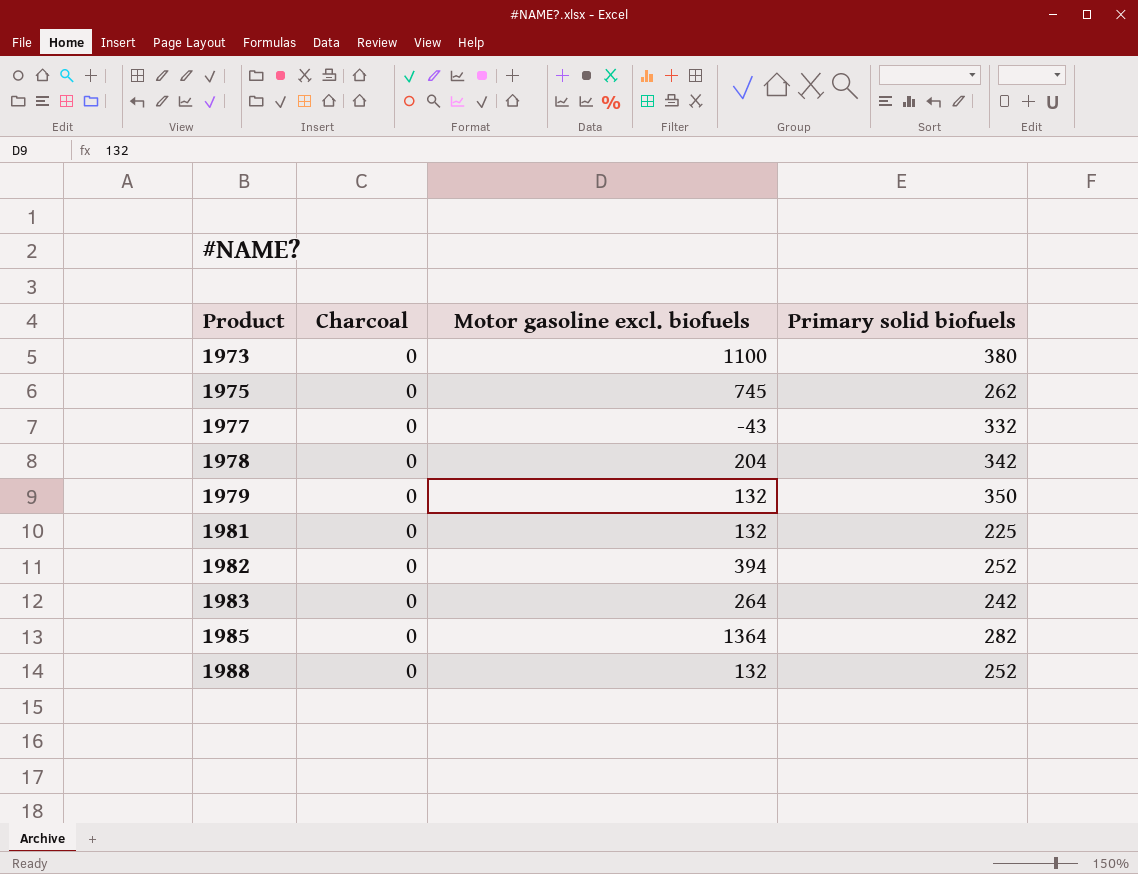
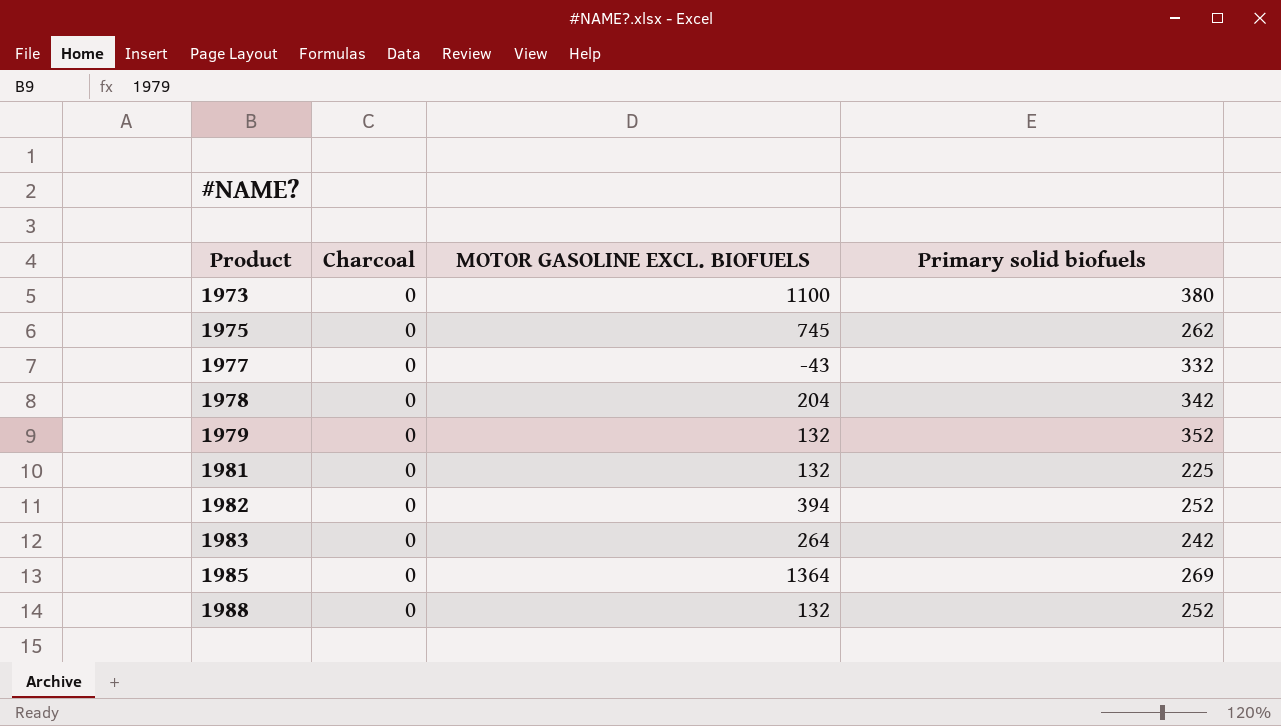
column name: Motor gasoline excl. biofuels -> MOTOR GASOLINE EXCL. BIOFUELS
1979 | Primary solid biofuels: 350 -> 352
1985 | Primary solid biofuels: 282 -> 269

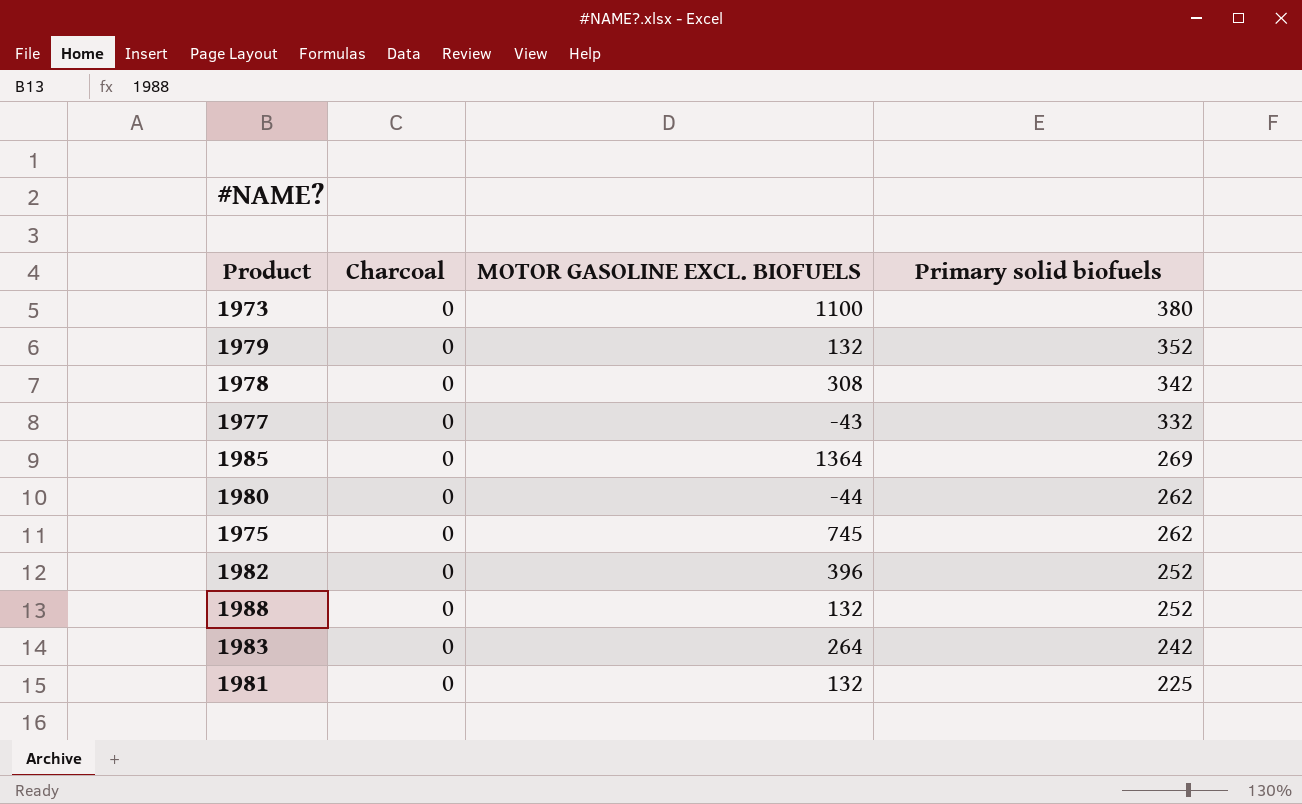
row order: Product ascending -> Primary solid biofuels descending
1978 | MOTOR GASOLINE EXCL. BIOFUELS: 204 -> 308
row 1980: none -> 0 | -44 | 262
1982 | MOTOR GASOLINE EXCL. BIOFUELS: 394 -> 396

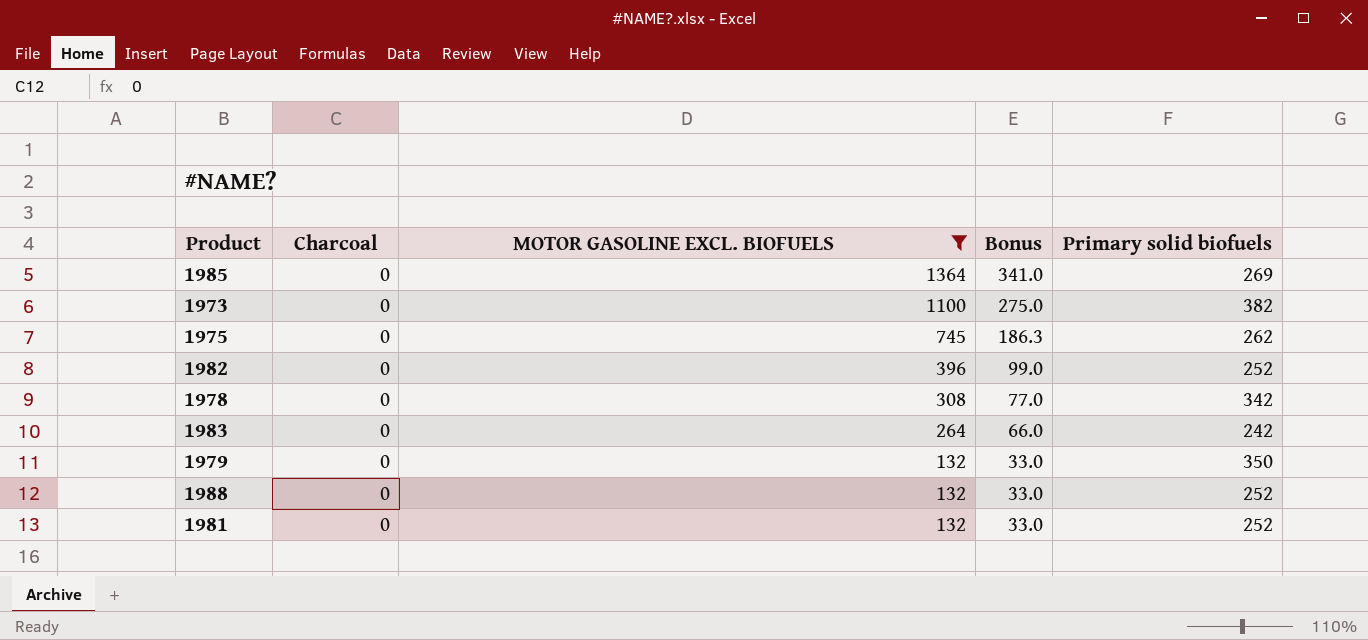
filter: none -> MOTOR GASOLINE EXCL. BIOFUELS >= 132
row order: Primary solid biofuels descending -> MOTOR GASOLINE EXCL. BIOFUELS descending
column Bonus | formula: none -> [MOTOR GASOLINE EXCL. BIOFUELS] * 0.25
1973 | Primary solid biofuels: 380 -> 382
1979 | Primary solid biofuels: 352 -> 350
1981 | Primary solid biofuels: 225 -> 252

